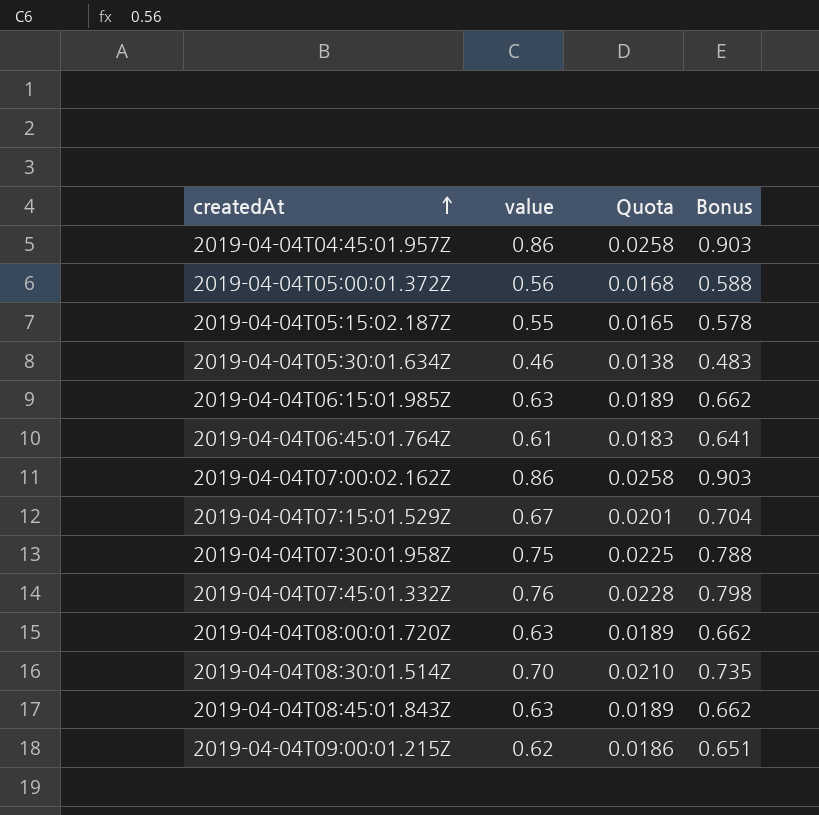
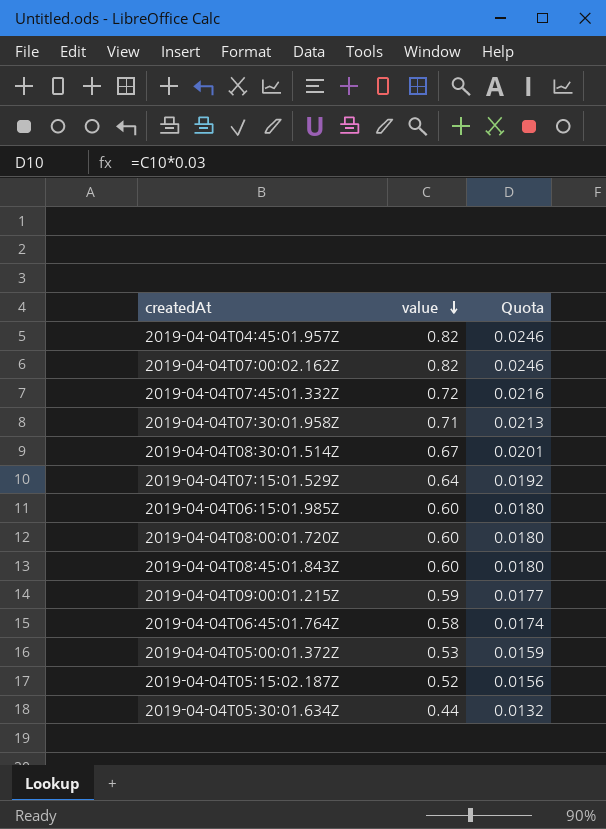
row order: createdAt ascending -> value descending
column Bonus | formula: [value] * 1.05 -> none
2019-04-04T04:45:01.957Z | value: 0.86 -> 0.82
2019-04-04T04:45:01.957Z | Quota: 0.0258 -> 0.0246
2019-04-04T07:00:02.162Z | value: 0.86 -> 0.82
2019-04-04T07:00:02.162Z | Quota: 0.0258 -> 0.0246
2019-04-04T07:45:01.332Z | value: 0.76 -> 0.72
2019-04-04T07:45:01.332Z | Quota: 0.0228 -> 0.0216
2019-04-04T07:30:01.958Z | value: 0.75 -> 0.71
2019-04-04T07:30:01.958Z | Quota: 0.0225 -> 0.0213
2019-04-04T08:30:01.514Z | value: 0.70 -> 0.67
2019-04-04T08:30:01.514Z | Quota: 0.0210 -> 0.0201
2019-04-04T07:15:01.529Z | value: 0.67 -> 0.64
2019-04-04T07:15:01.529Z | Quota: 0.0201 -> 0.0192
2019-04-04T06:15:01.985Z | value: 0.63 -> 0.60
2019-04-04T06:15:01.985Z | Quota: 0.0189 -> 0.0180
2019-04-04T08:00:01.720Z | value: 0.63 -> 0.60
2019-04-04T08:00:01.720Z | Quota: 0.0189 -> 0.0180
2019-04-04T08:45:01.843Z | value: 0.63 -> 0.60
2019-04-04T08:45:01.843Z | Quota: 0.0189 -> 0.0180
2019-04-04T09:00:01.215Z | value: 0.62 -> 0.59
2019-04-04T09:00:01.215Z | Quota: 0.0186 -> 0.0177
2019-04-04T06:45:01.764Z | value: 0.61 -> 0.58
2019-04-04T06:45:01.764Z | Quota: 0.0183 -> 0.0174
2019-04-04T05:00:01.372Z | value: 0.56 -> 0.53
2019-04-04T05:00:01.372Z | Quota: 0.0168 -> 0.0159
2019-04-04T05:15:02.187Z | value: 0.55 -> 0.52
2019-04-04T05:15:02.187Z | Quota: 0.0165 -> 0.0156
2019-04-04T05:30:01.634Z | value: 0.46 -> 0.44
2019-04-04T05:30:01.634Z | Quota: 0.0138 -> 0.0132

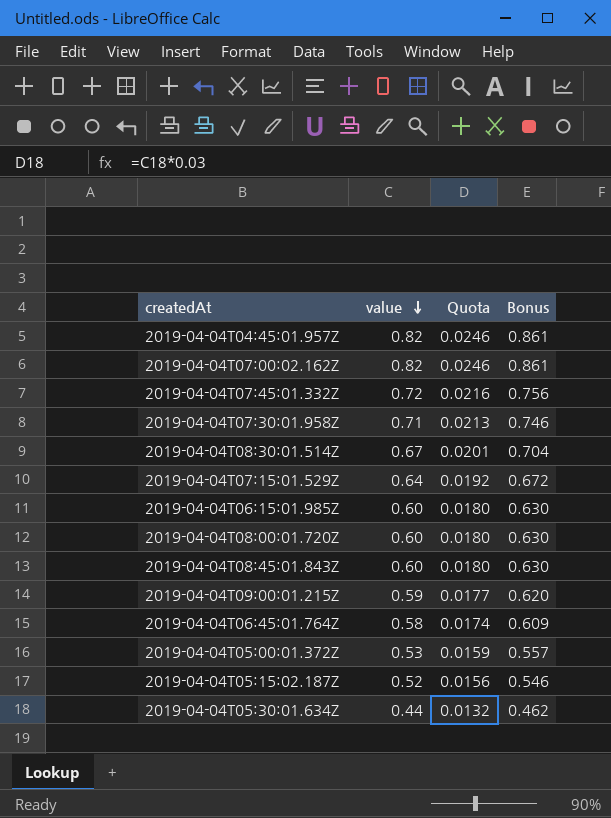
column Bonus | formula: none -> [value] * 1.05

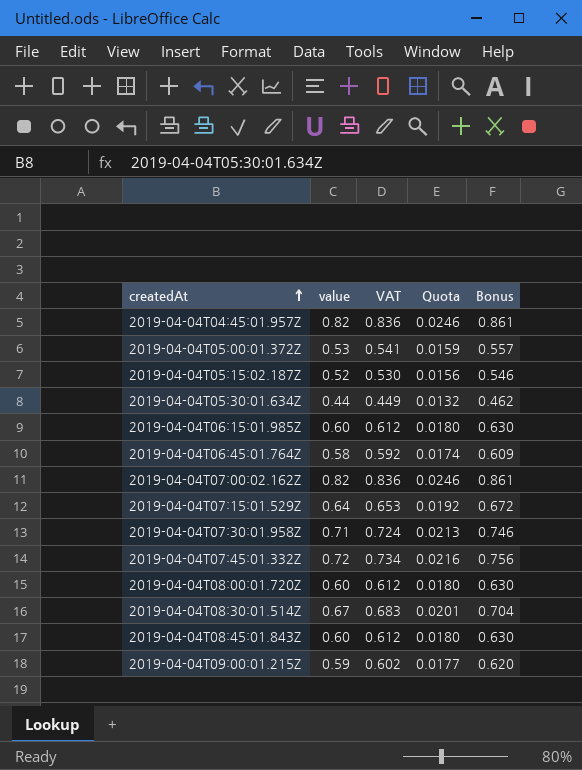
row order: value descending -> createdAt ascending
column VAT | formula: none -> [value] * 1.02

